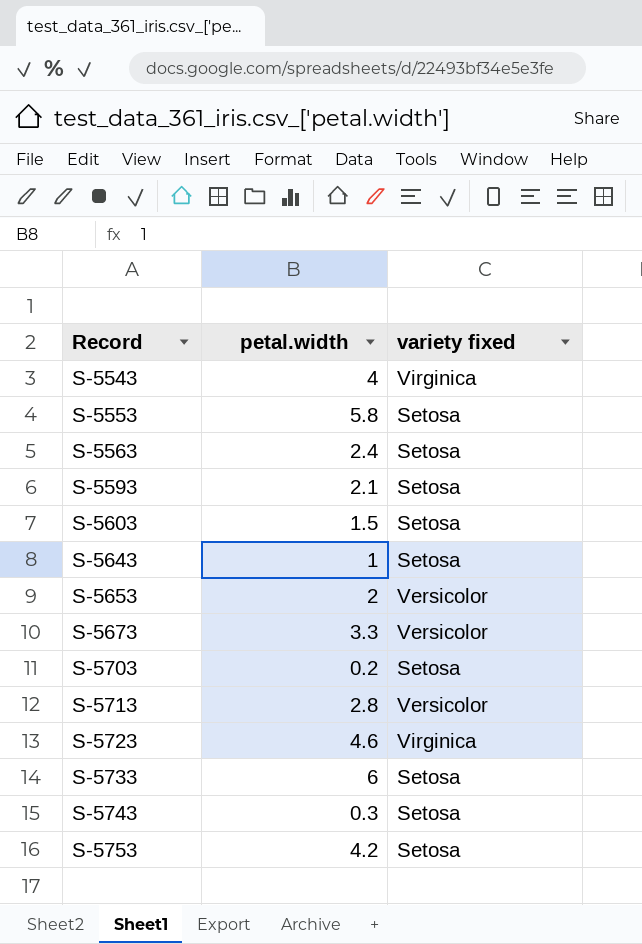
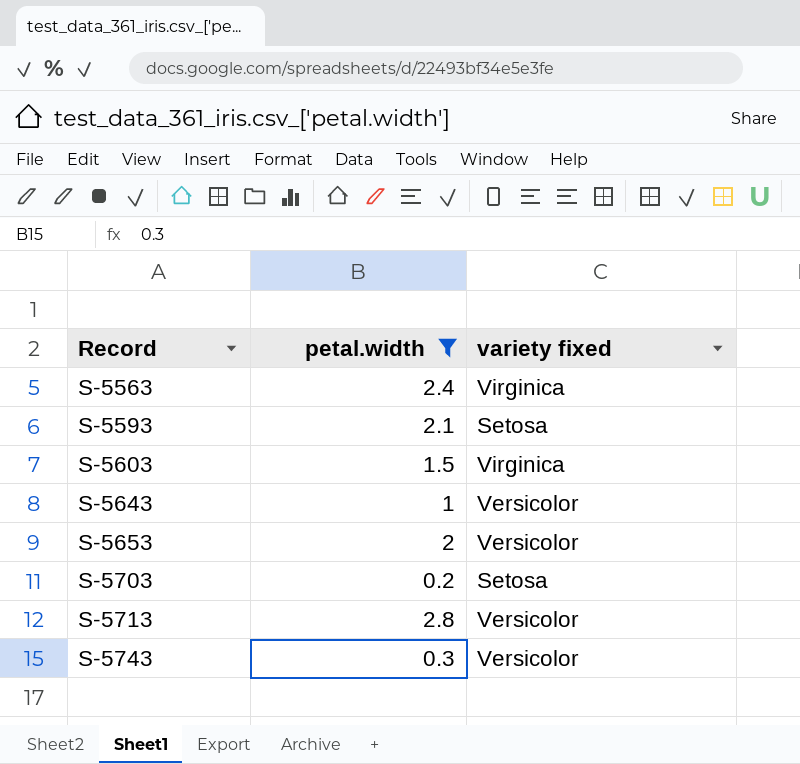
filter: none -> petal.width <= 2.8
S-5563 | variety fixed: Setosa -> Virginica
S-5603 | variety fixed: Setosa -> Virginica
S-5643 | variety fixed: Setosa -> Versicolor
S-5743 | variety fixed: Setosa -> Versicolor

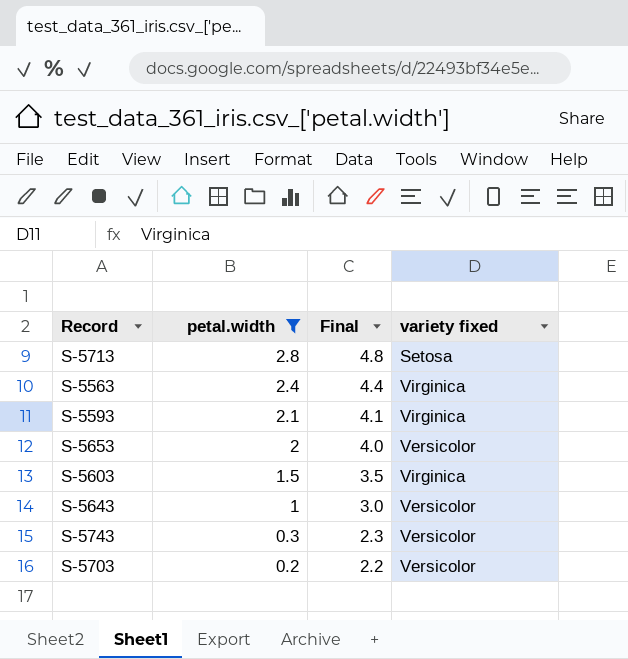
row order: Record ascending -> petal.width descending
column Final | formula: none -> [petal.width] + 2
S-5713 | variety fixed: Versicolor -> Setosa
S-5593 | variety fixed: Setosa -> Virginica
S-5703 | variety fixed: Setosa -> Versicolor

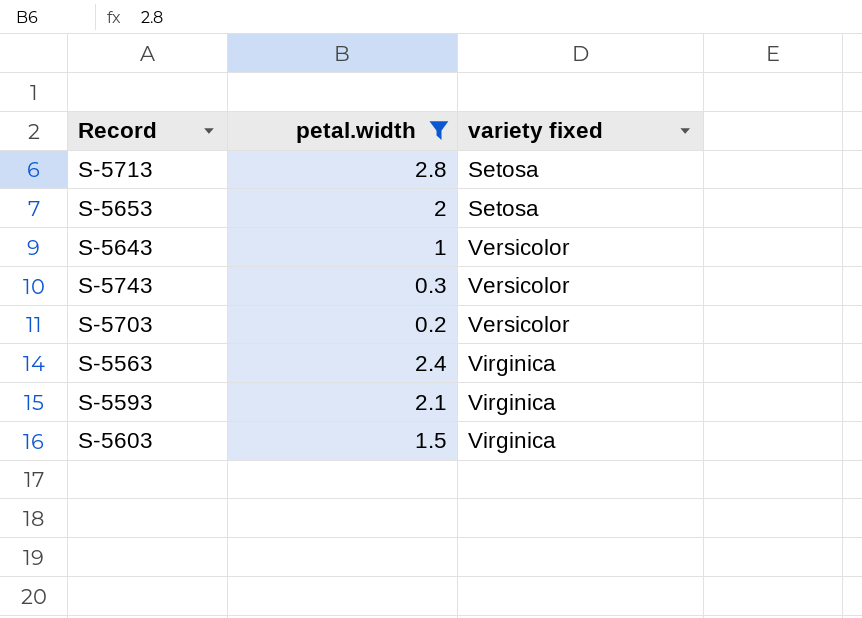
row order: petal.width descending -> variety fixed ascending
column Final | formula: [petal.width] + 2 -> none
S-5653 | variety fixed: Versicolor -> Setosa

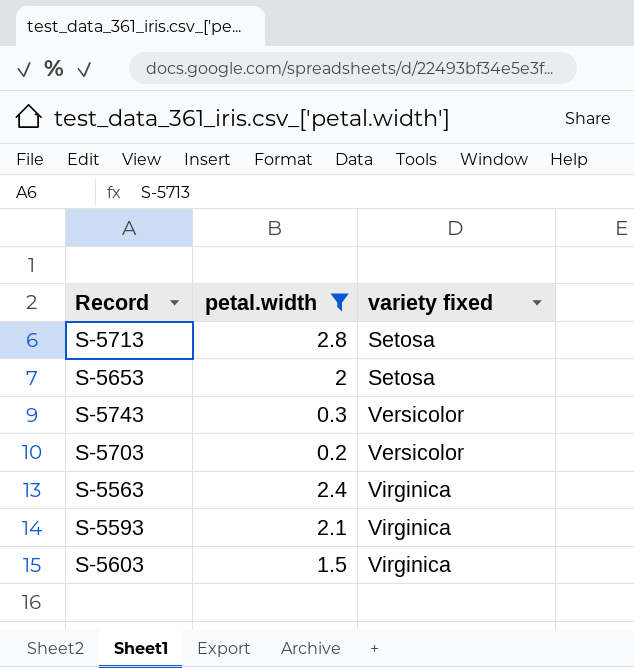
row S-5643: 1 | Versicolor -> none

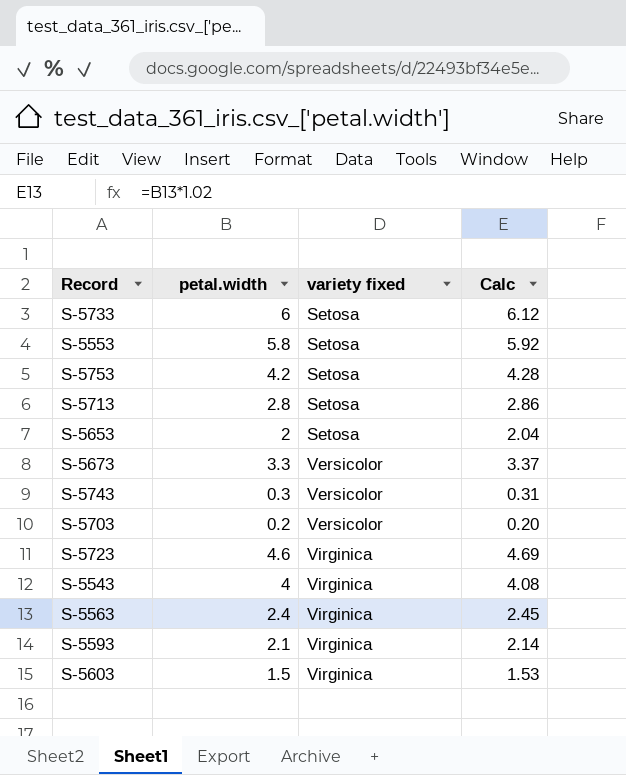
filter: petal.width <= 2.8 -> none
column Calc | formula: none -> [petal.width] * 1.02

